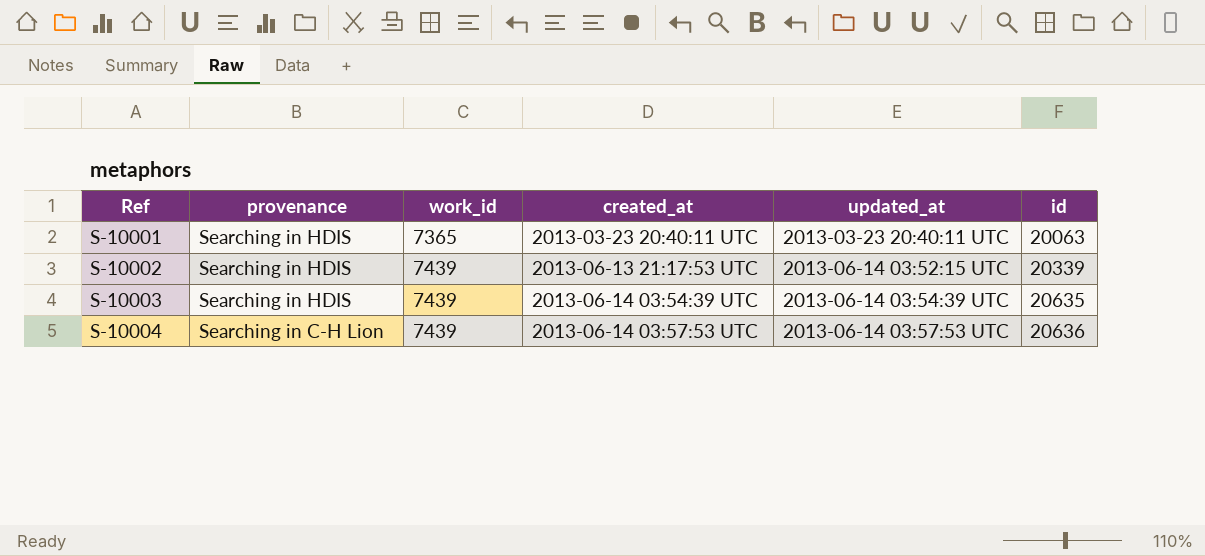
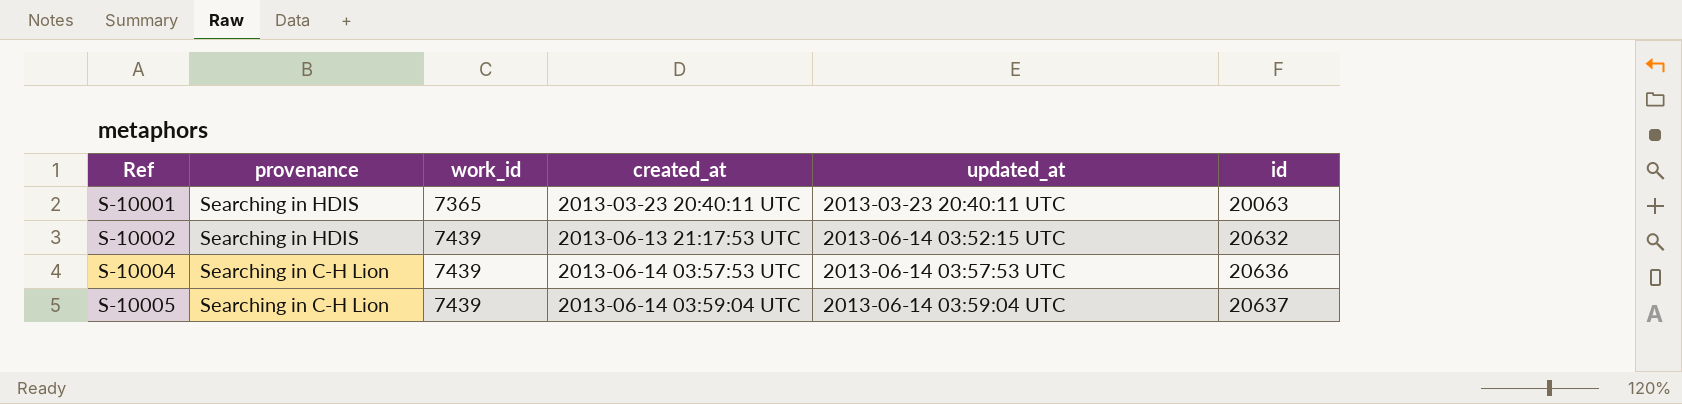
row S-10003: Searching in HDIS | 7439 | 2013-06-14 03:54:39 UTC | 2013-06-14 03:54:39 UTC | 20635 -> none
S-10002 | id: 20339 -> 20632
row S-10005: none -> Searching in C-H Lion | 7439 | 2013-06-14 03:59:04 UTC | 2013-06-14 03:59:04 UTC | 20637

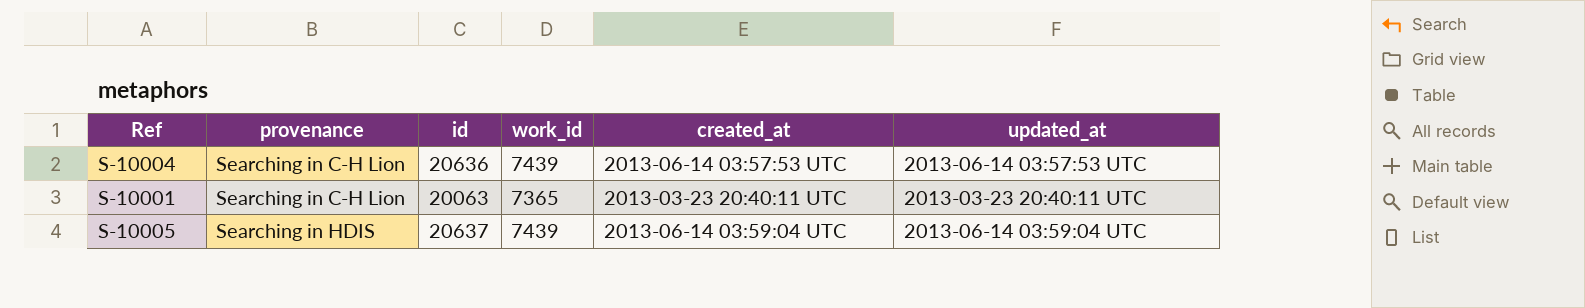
row order: Ref ascending -> provenance ascending
column id | position: 6 -> 3
row S-10002: Searching in HDIS | 7439 | 2013-06-13 21:17:53 UTC | 2013-06-14 03:52:15 UTC | 20632 -> none
S-10001 | provenance: Searching in HDIS -> Searching in C-H Lion
S-10005 | provenance: Searching in C-H Lion -> Searching in HDIS

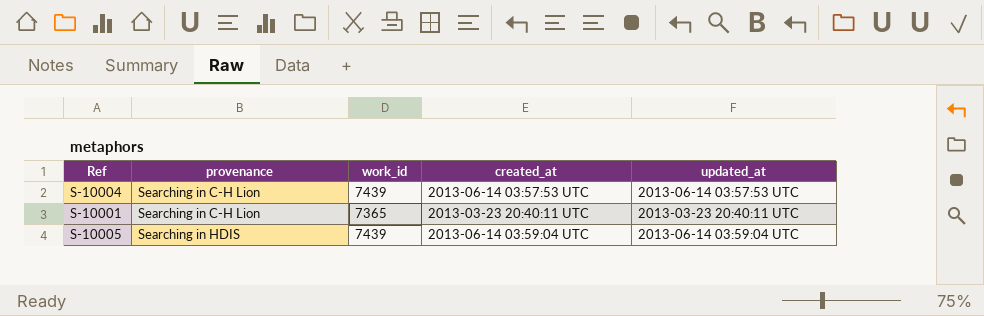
column id | position: 3 -> none

